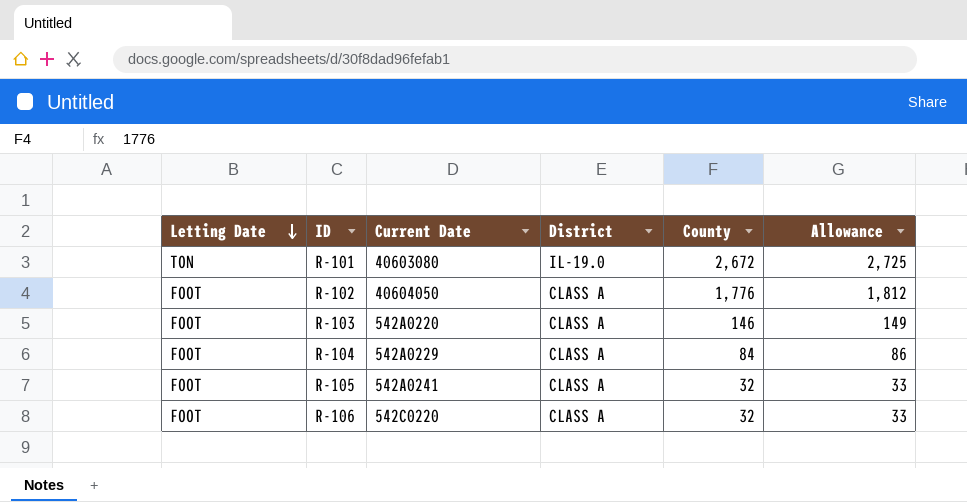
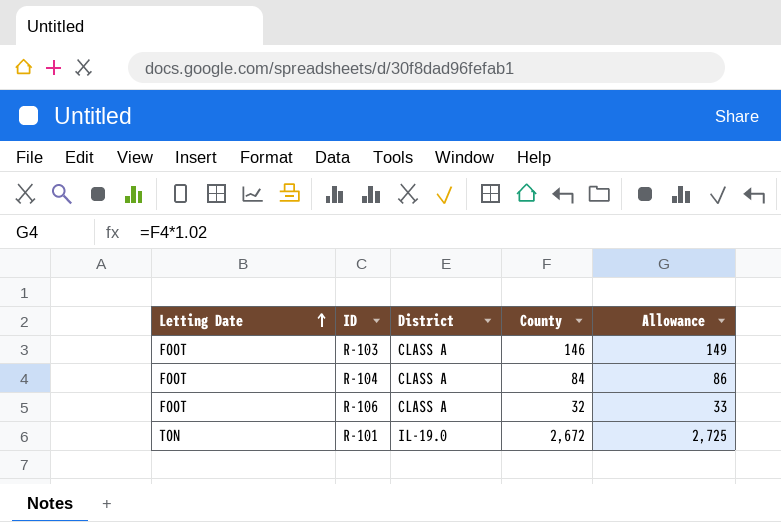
row order: Letting Date descending -> Letting Date ascending
column Current Date | position: 3 -> none
row R-102: FOOT | 40604050 | CLASS A | 1,776 | 1,812 -> none
row R-105: FOOT | 542A0241 | CLASS A | 32 | 33 -> none

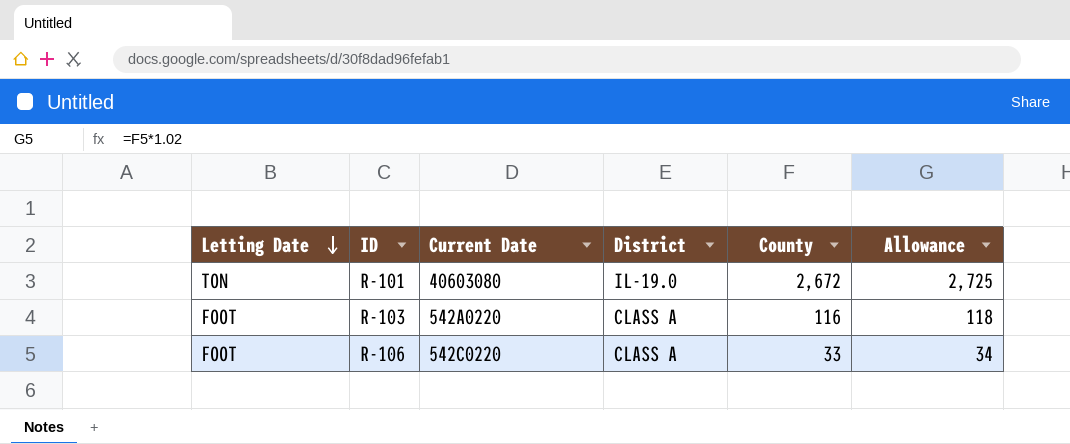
row order: Letting Date ascending -> Letting Date descending
column Current Date | position: none -> 3
row R-104: FOOT | CLASS A | 84 | 86 -> none
R-103 | County: 146 -> 116
R-103 | Allowance: 149 -> 118
R-106 | County: 32 -> 33
R-106 | Allowance: 33 -> 34

